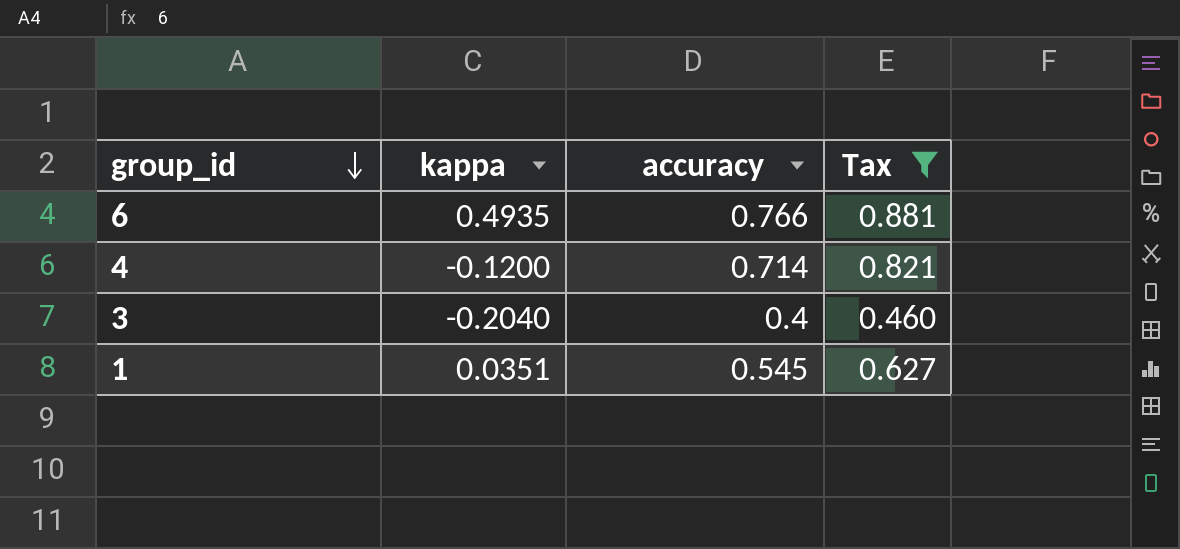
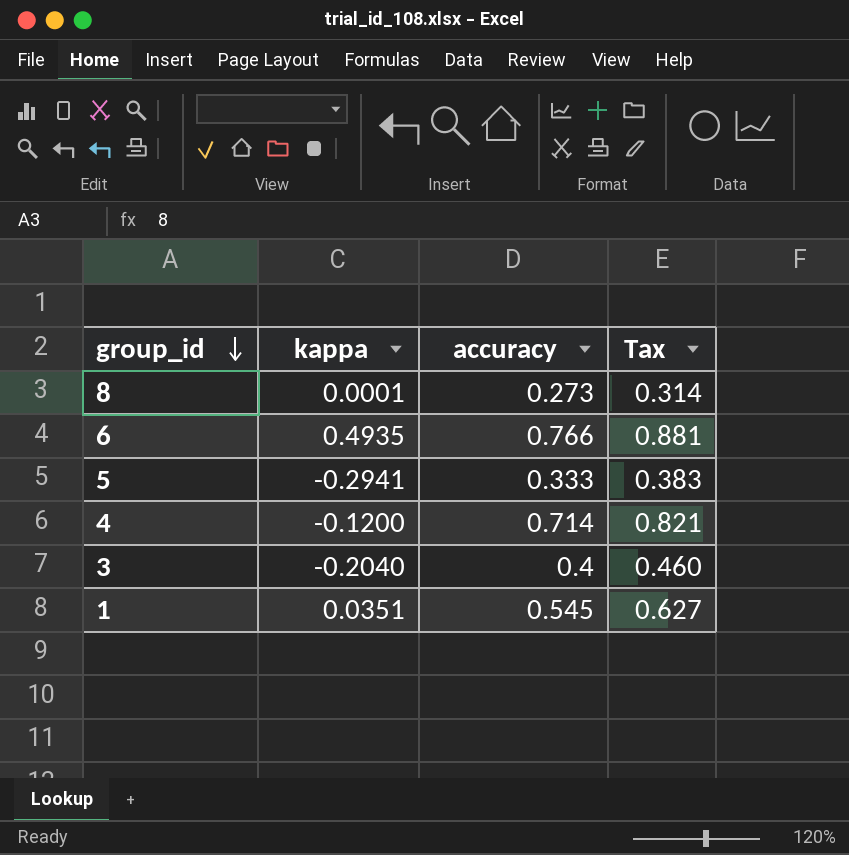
filter: Tax >= 0.460 -> none

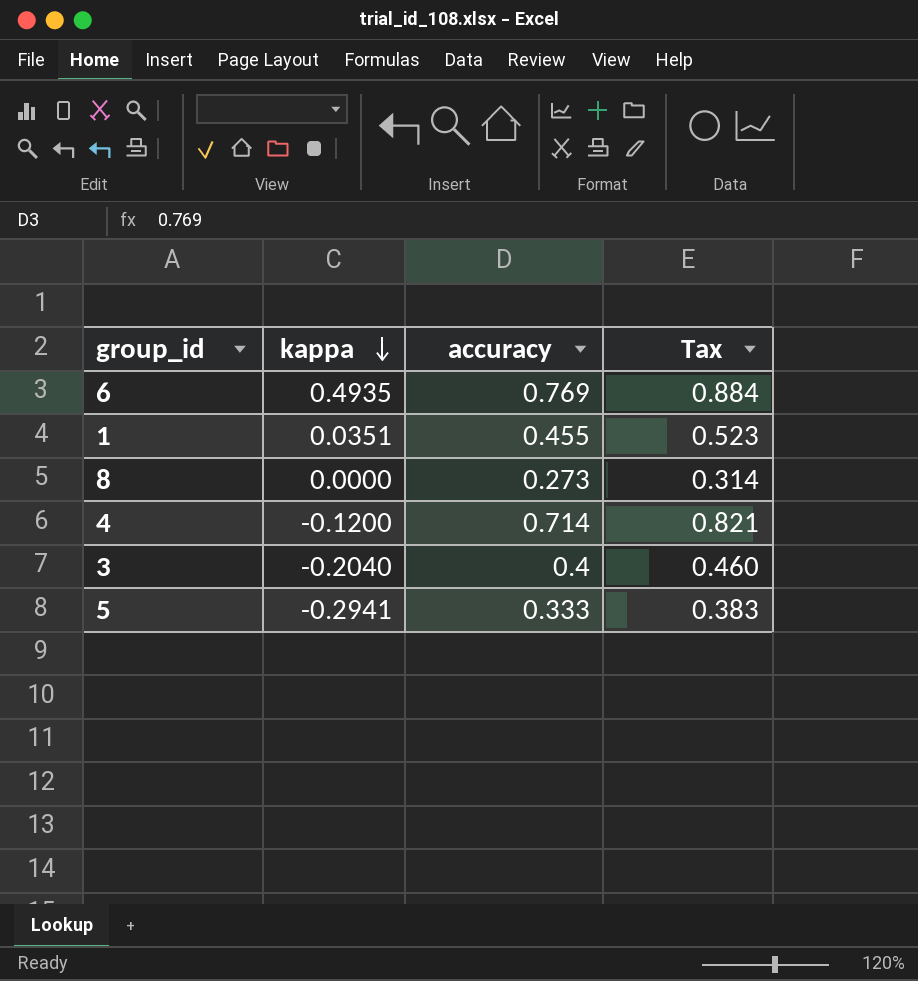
row order: group_id descending -> kappa descending
6 | accuracy: 0.766 -> 0.769
6 | Tax: 0.881 -> 0.884
1 | accuracy: 0.545 -> 0.455
1 | Tax: 0.627 -> 0.523
8 | kappa: 0.0001 -> 0.0000

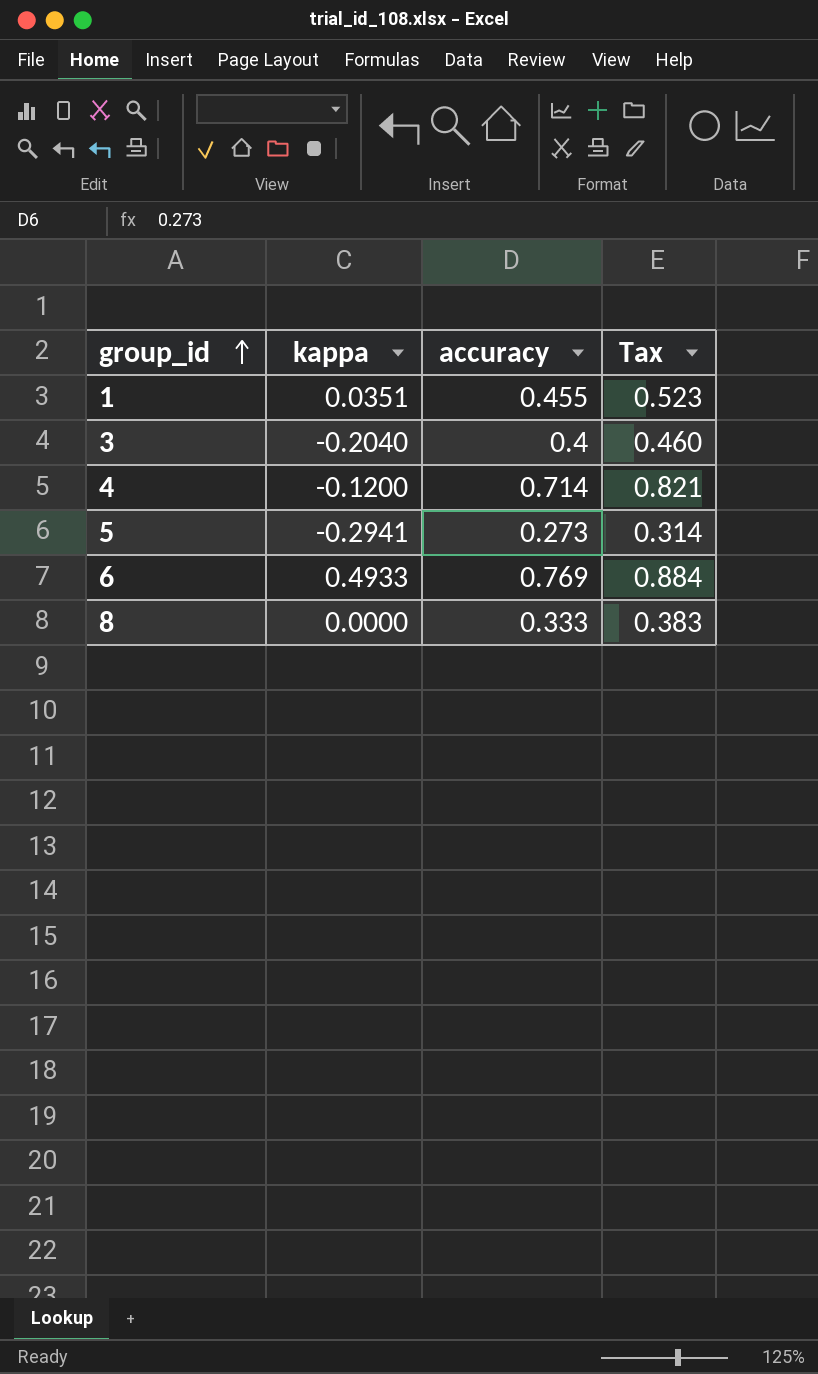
row order: kappa descending -> group_id ascending
5 | accuracy: 0.333 -> 0.273
5 | Tax: 0.383 -> 0.314
6 | kappa: 0.4935 -> 0.4933
8 | accuracy: 0.273 -> 0.333
8 | Tax: 0.314 -> 0.383

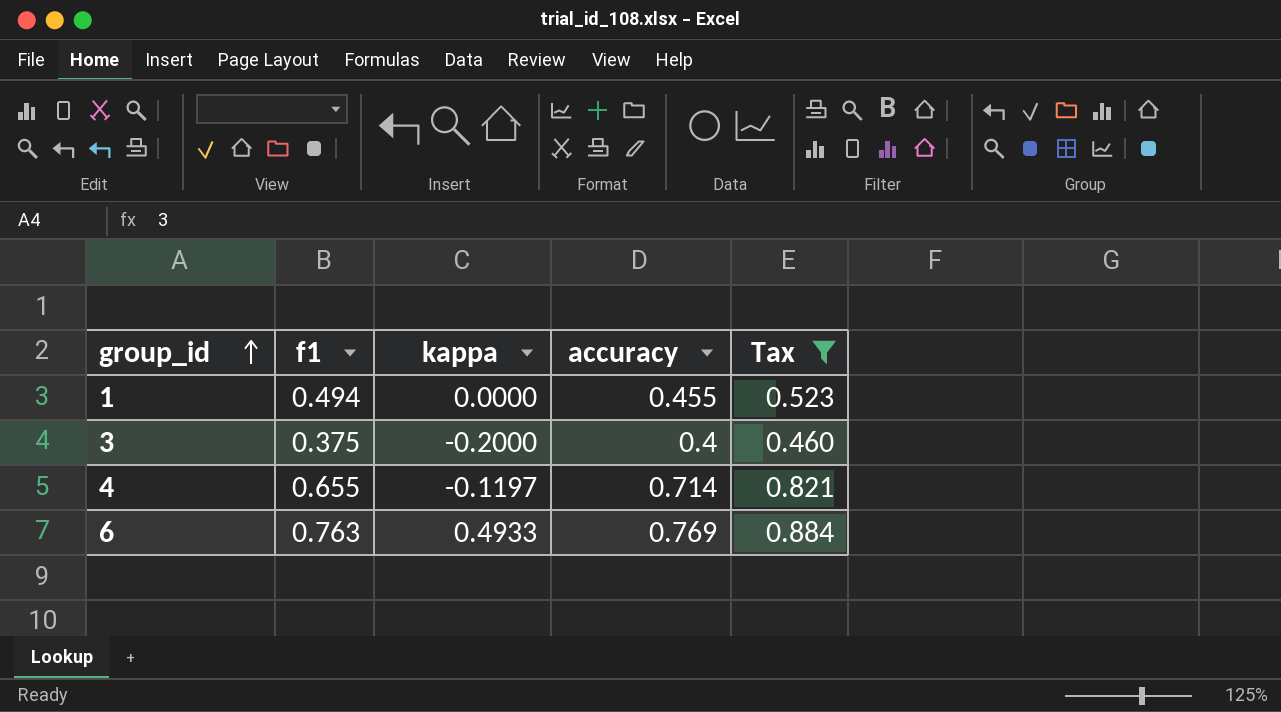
filter: none -> Tax >= 0.460
column f1 | position: none -> 2
1 | kappa: 0.0351 -> 0.0000
3 | kappa: -0.2040 -> -0.2000
4 | kappa: -0.1200 -> -0.1197

